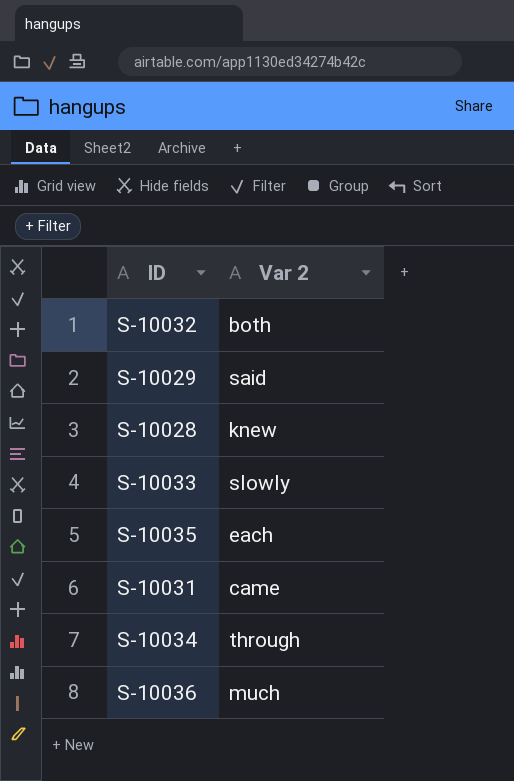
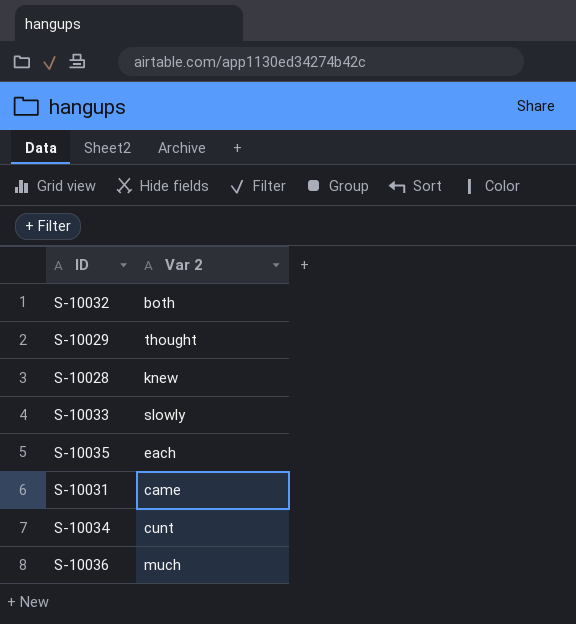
S-10029 | Var 2: said -> thought
S-10034 | Var 2: through -> cunt

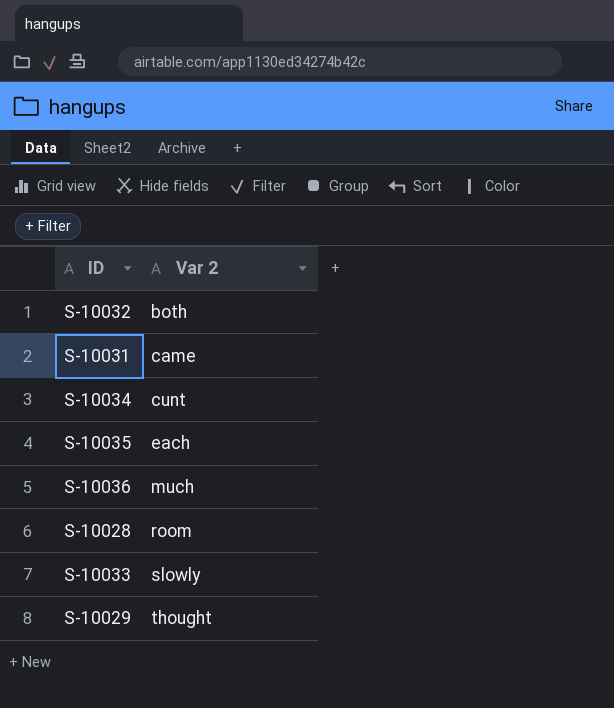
row order: none -> Var 2 ascending
S-10028 | Var 2: knew -> room

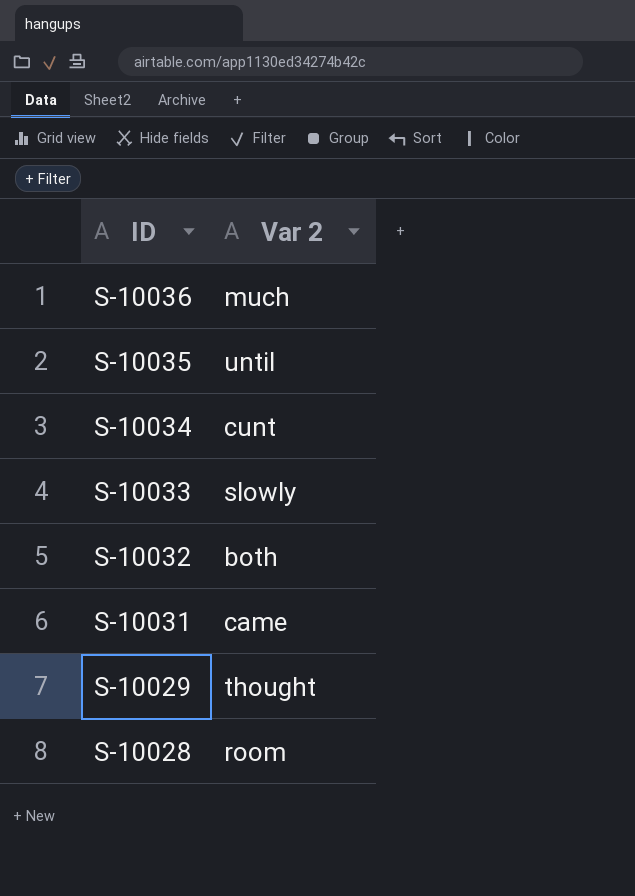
row order: Var 2 ascending -> ID descending
S-10035 | Var 2: each -> until

